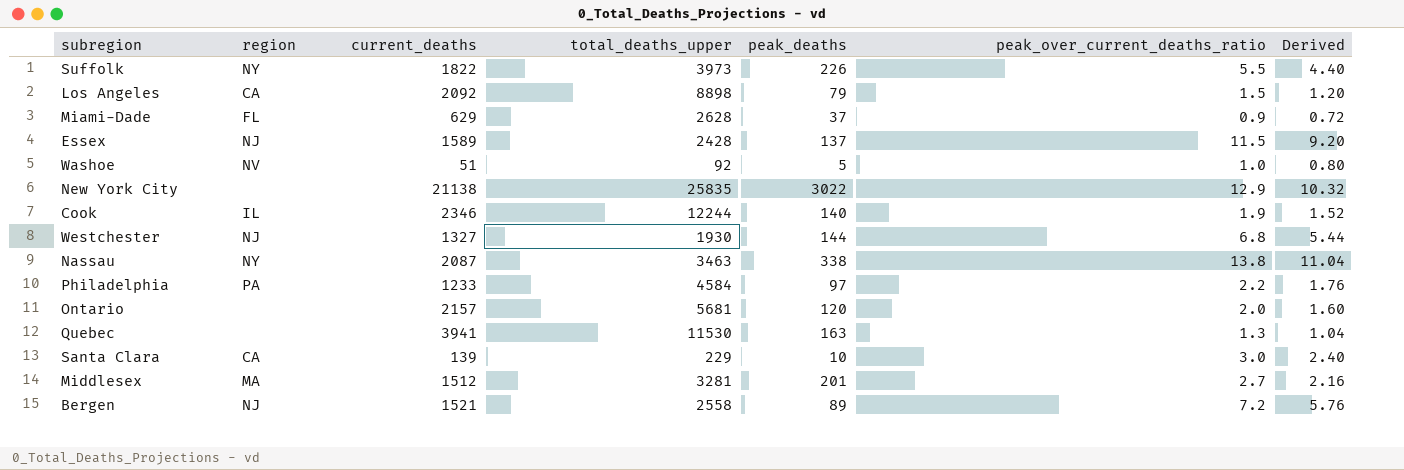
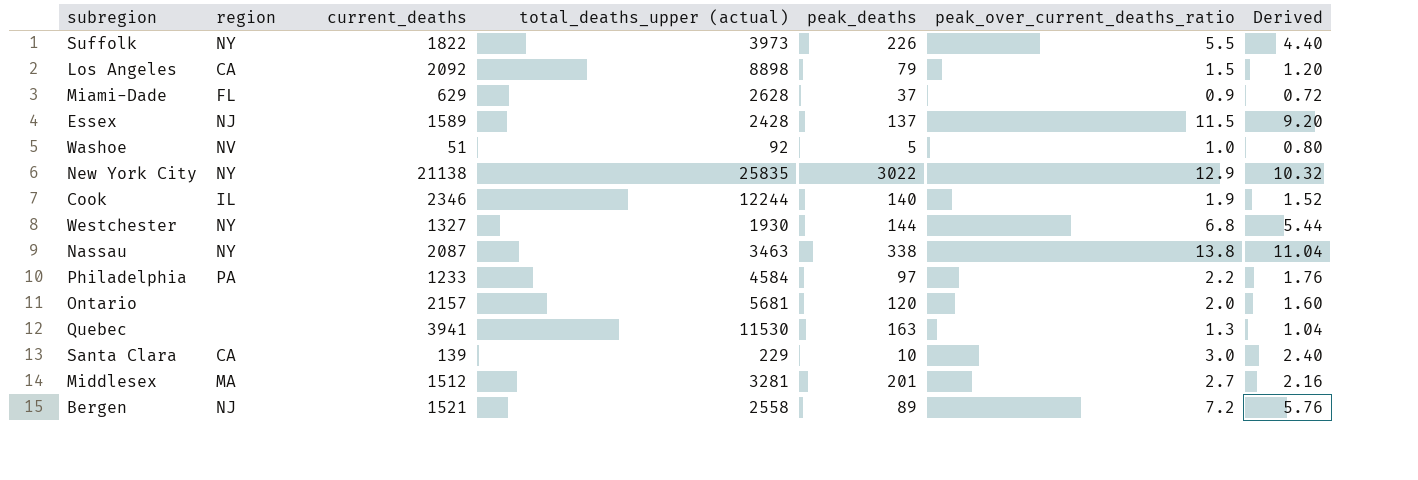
column name: total_deaths_upper -> total_deaths_upper (actual)
New York City | region: none -> NY
Westchester | region: NJ -> NY

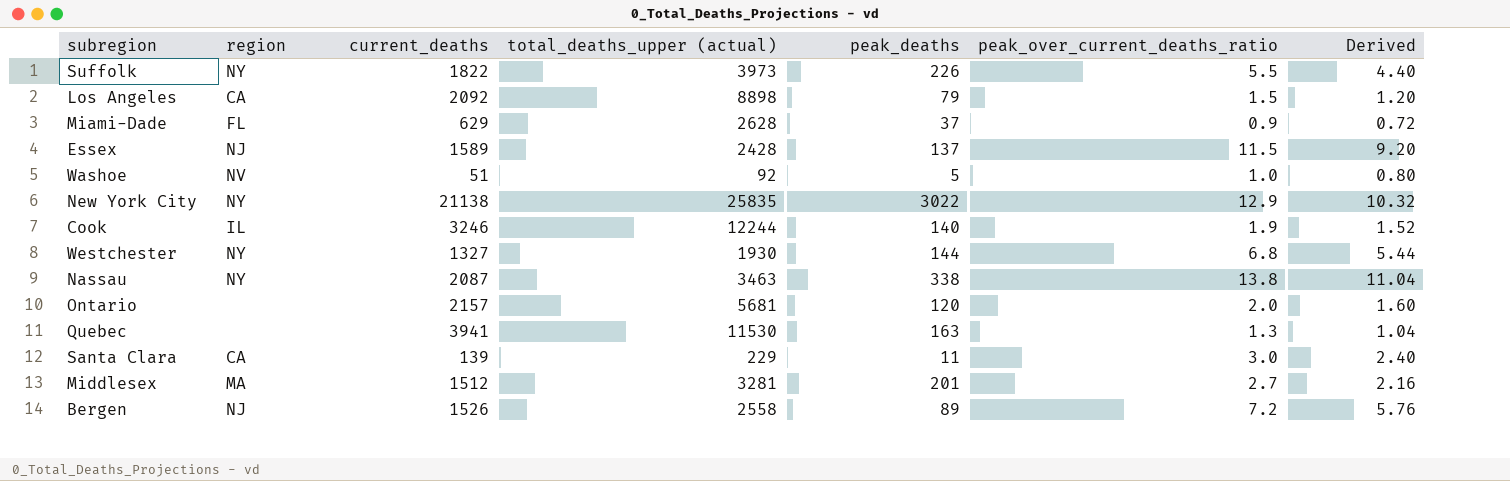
row Philadelphia: PA | 1233 | 4584 | 97 | 2.2 | 1.76 -> none
Cook | current_deaths: 2346 -> 3246
Santa Clara | peak_deaths: 10 -> 11
Bergen | current_deaths: 1521 -> 1526

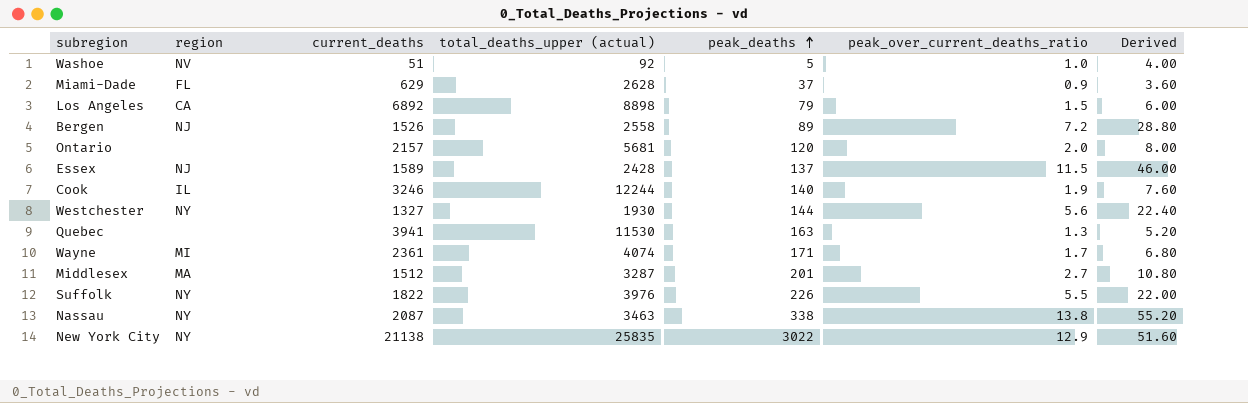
row order: none -> peak_deaths ascending
column Derived | formula: [peak_over_current_deaths_ratio] * 0.8 -> [peak_over_current_deaths_ratio] * 4
row Santa Clara: CA | 139 | 229 | 11 | 3.0 | 2.40 -> none
Los Angeles | current_deaths: 2092 -> 6892
Westchester | peak_over_current_deaths_ratio: 6.8 -> 5.6
row Wayne: none -> MI | 2361 | 4074 | 171 | 1.7 | 6.80
Middlesex | total_deaths_upper (actual): 3281 -> 3287
Suffolk | total_deaths_upper (actual): 3973 -> 3976

